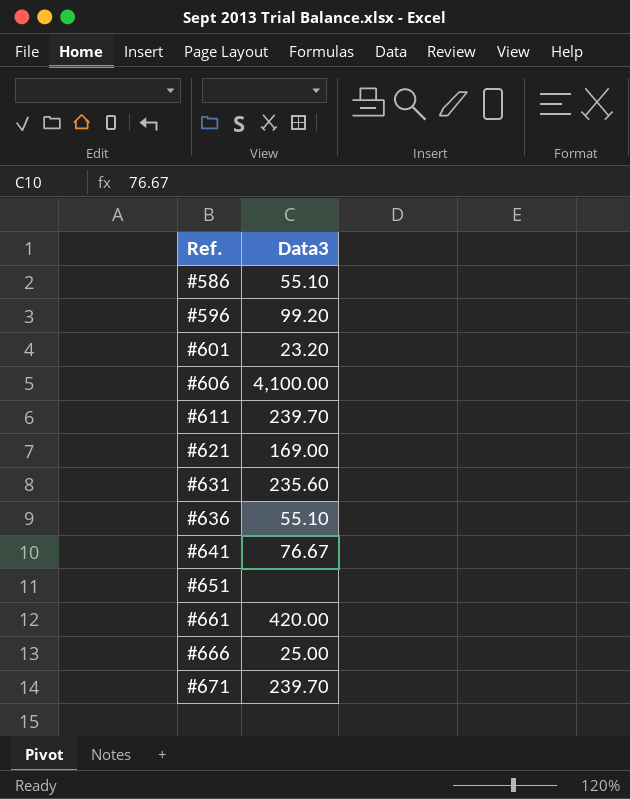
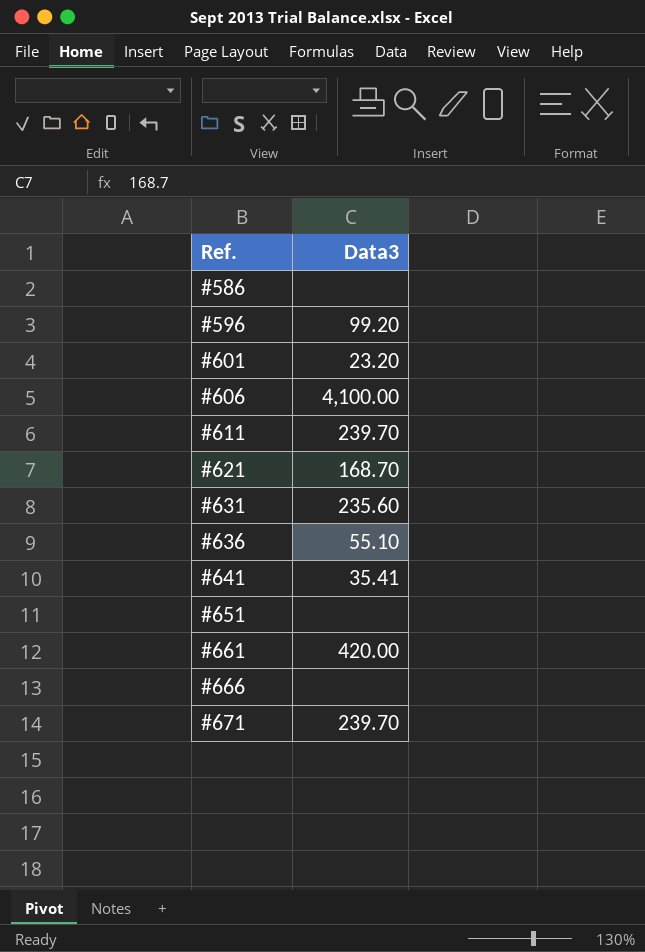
#586 | Data3: 55.10 -> none
#621 | Data3: 169.00 -> 168.70
#641 | Data3: 76.67 -> 35.41
#666 | Data3: 25.00 -> none

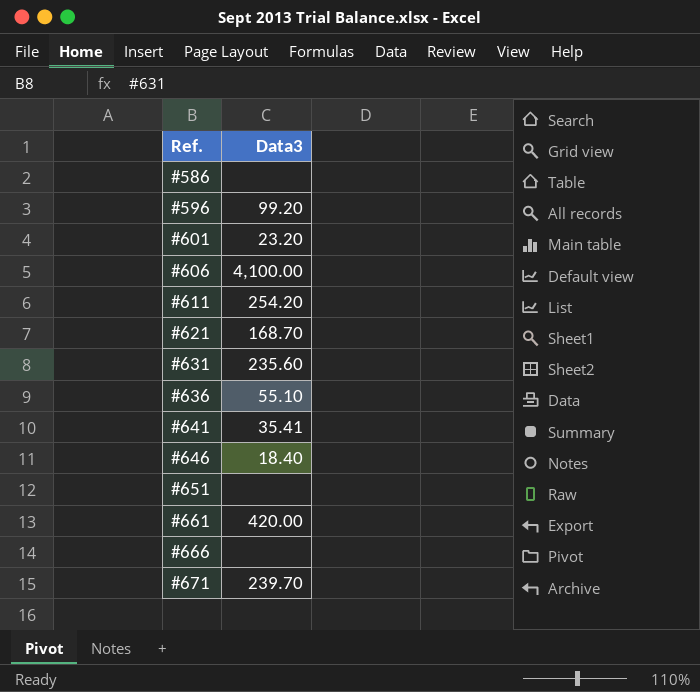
#611 | Data3: 239.70 -> 254.20
row #646: none -> 18.40

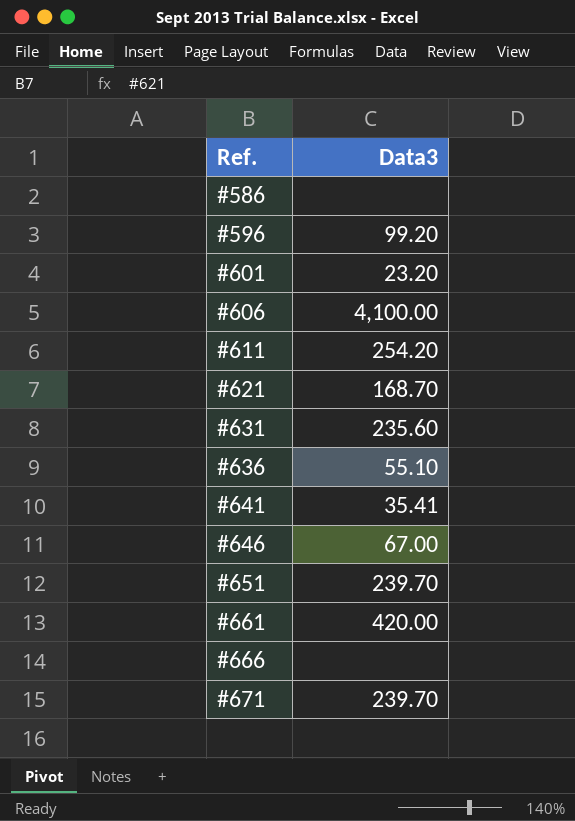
#646 | Data3: 18.40 -> 67.00
#651 | Data3: none -> 239.70

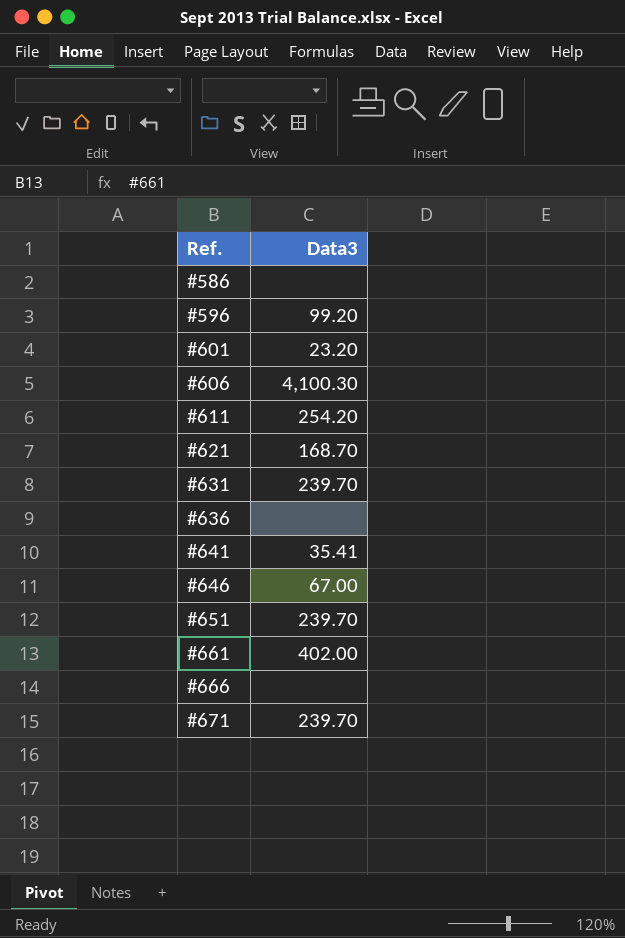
#606 | Data3: 4,100.00 -> 4,100.30
#631 | Data3: 235.60 -> 239.70
#636 | Data3: 55.10 -> none
#661 | Data3: 420.00 -> 402.00

